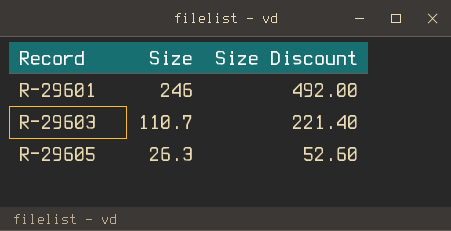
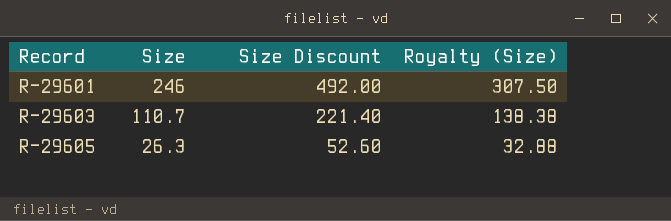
column Royalty (Size) | formula: none -> [Size] * 1.25

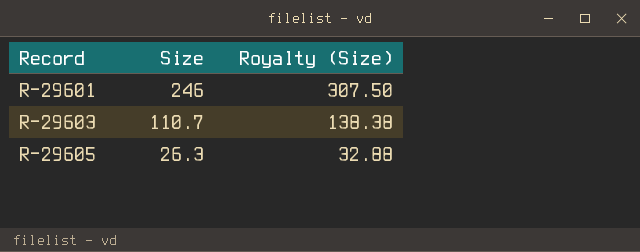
column Size Discount | formula: [Size] * 2 -> none

